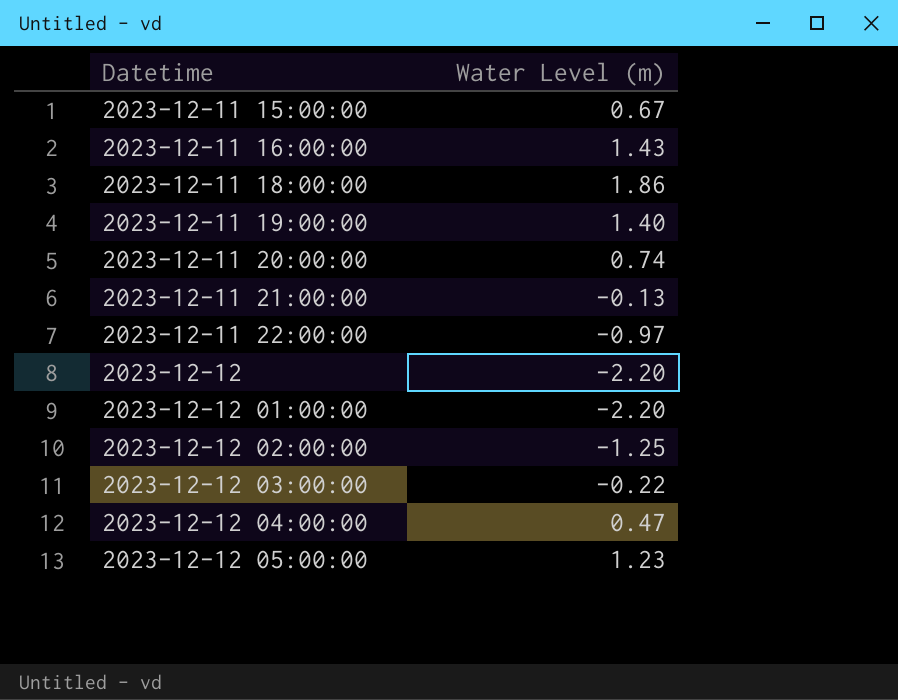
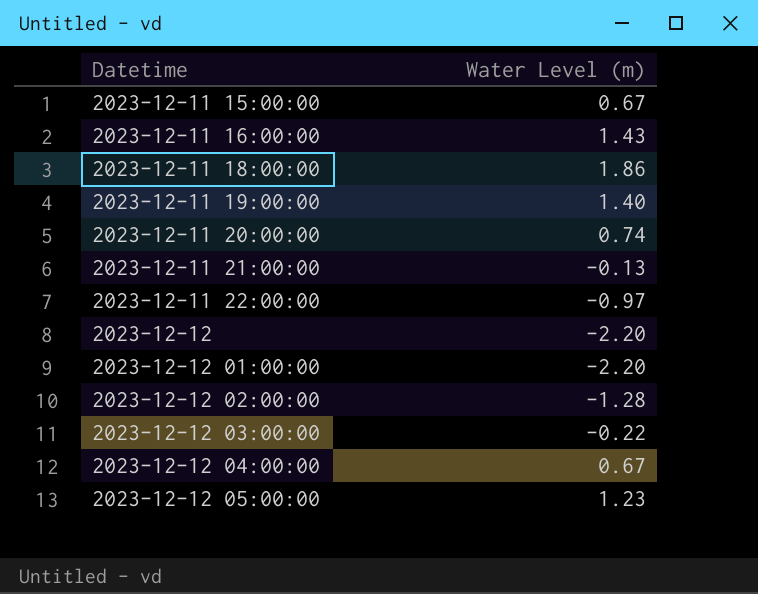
2023-12-12 02:00:00 | Water Level (m): -1.25 -> -1.28
2023-12-12 04:00:00 | Water Level (m): 0.47 -> 0.67

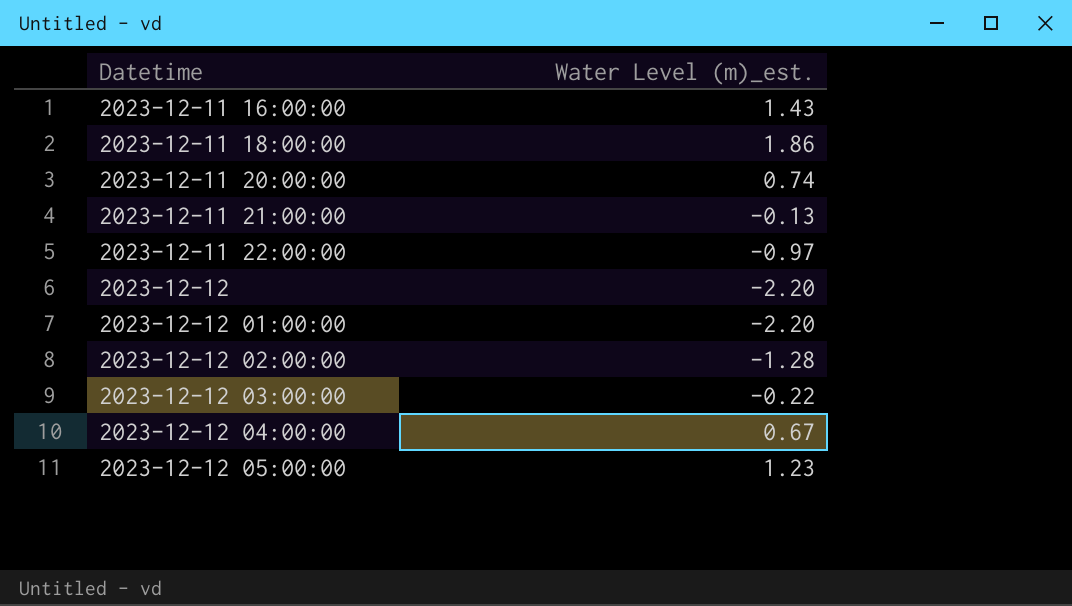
column name: Water Level (m) -> Water Level (m)_est.
row 2023-12-11 15:00:00: 0.67 -> none
row 2023-12-11 19:00:00: 1.40 -> none

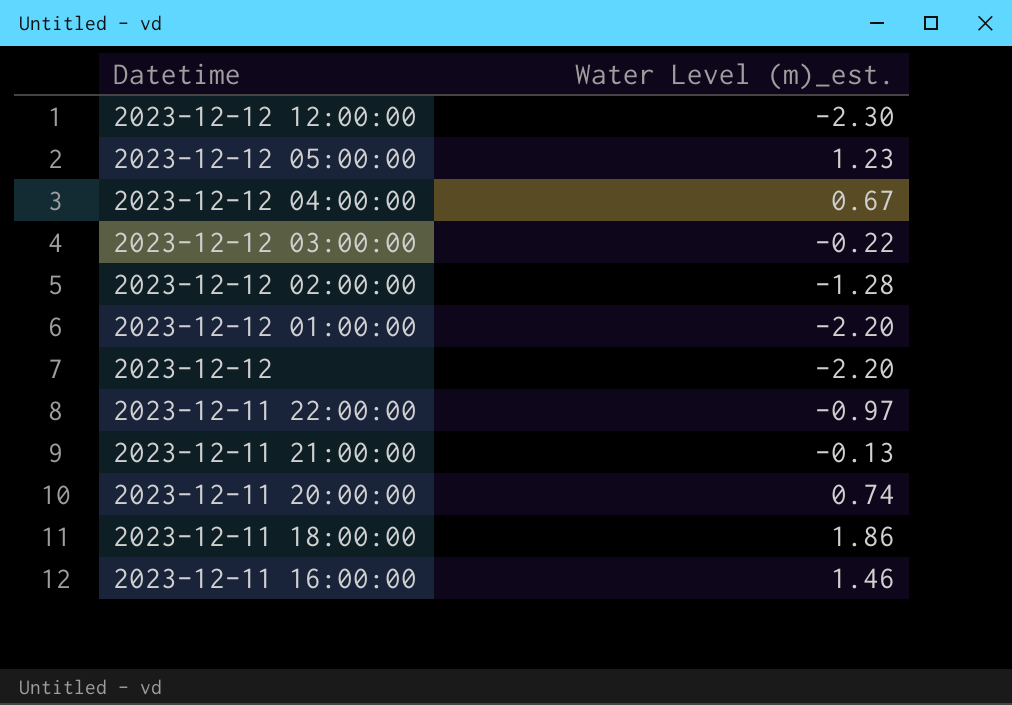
row order: Datetime ascending -> Datetime descending
row 2023-12-12 12:00:00: none -> -2.30
2023-12-11 16:00:00 | Water Level (m)_est.: 1.43 -> 1.46

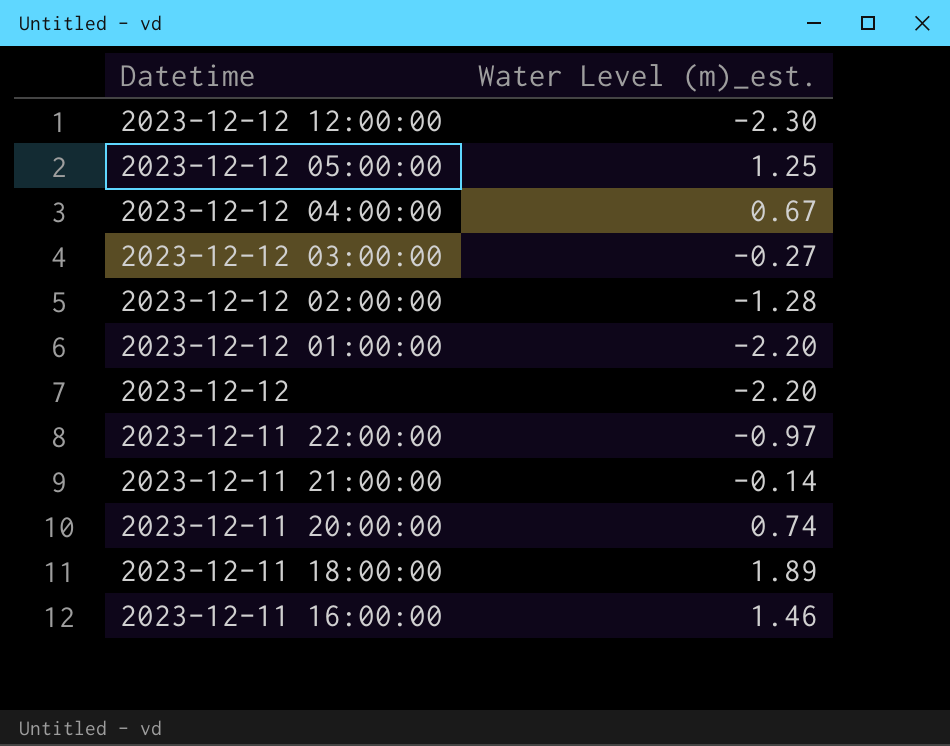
2023-12-12 05:00:00 | Water Level (m)_est.: 1.23 -> 1.25
2023-12-12 03:00:00 | Water Level (m)_est.: -0.22 -> -0.27
2023-12-11 21:00:00 | Water Level (m)_est.: -0.13 -> -0.14
2023-12-11 18:00:00 | Water Level (m)_est.: 1.86 -> 1.89

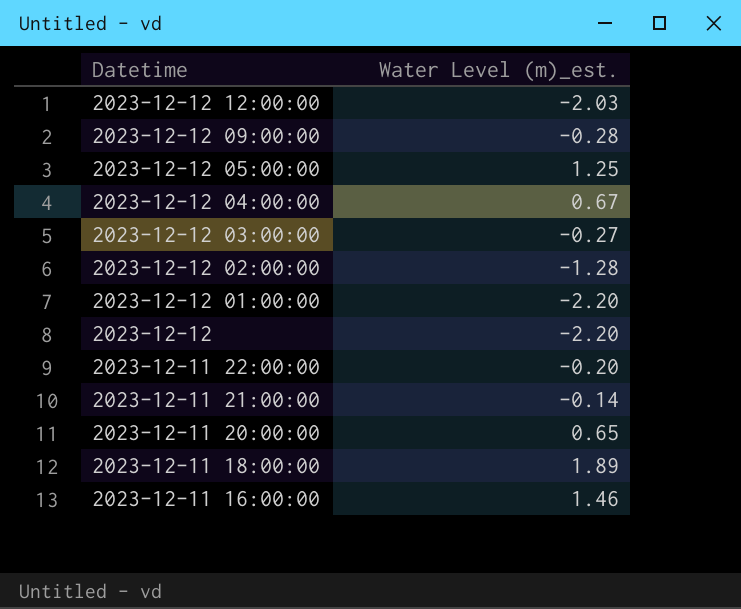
2023-12-12 12:00:00 | Water Level (m)_est.: -2.30 -> -2.03
row 2023-12-12 09:00:00: none -> -0.28
2023-12-11 22:00:00 | Water Level (m)_est.: -0.97 -> -0.20
2023-12-11 20:00:00 | Water Level (m)_est.: 0.74 -> 0.65

